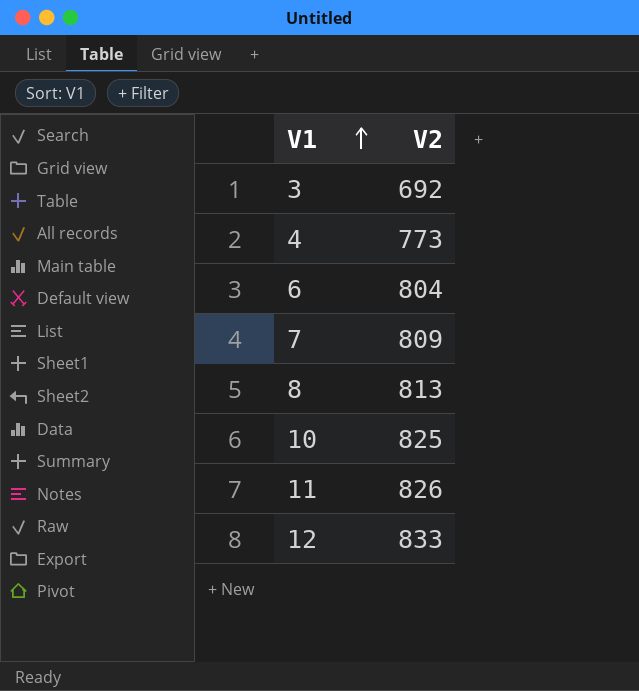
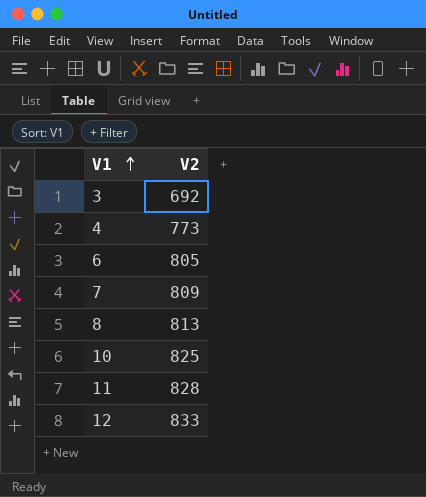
6 | V2: 804 -> 805
11 | V2: 826 -> 828

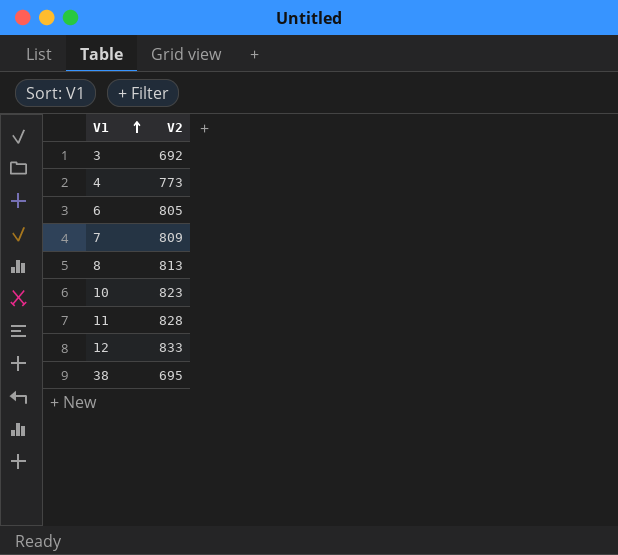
10 | V2: 825 -> 823
row 38: none -> 695

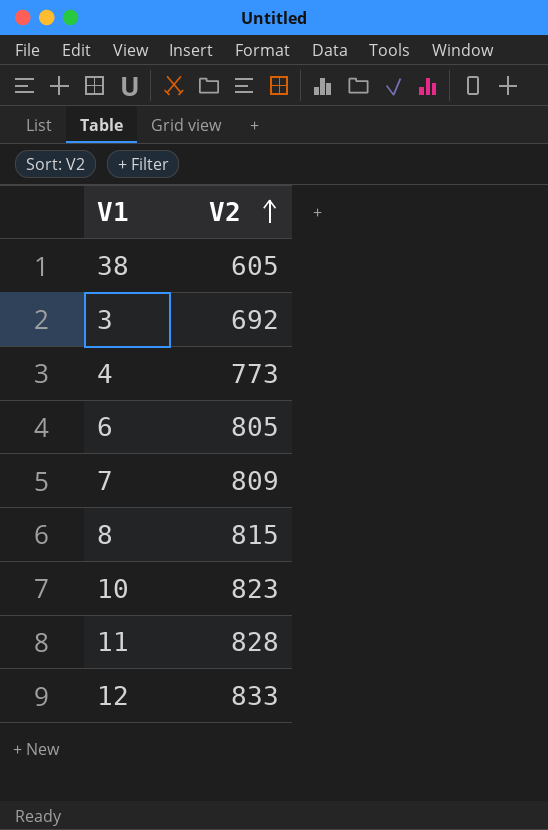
row order: V1 ascending -> V2 ascending
38 | V2: 695 -> 605
8 | V2: 813 -> 815

